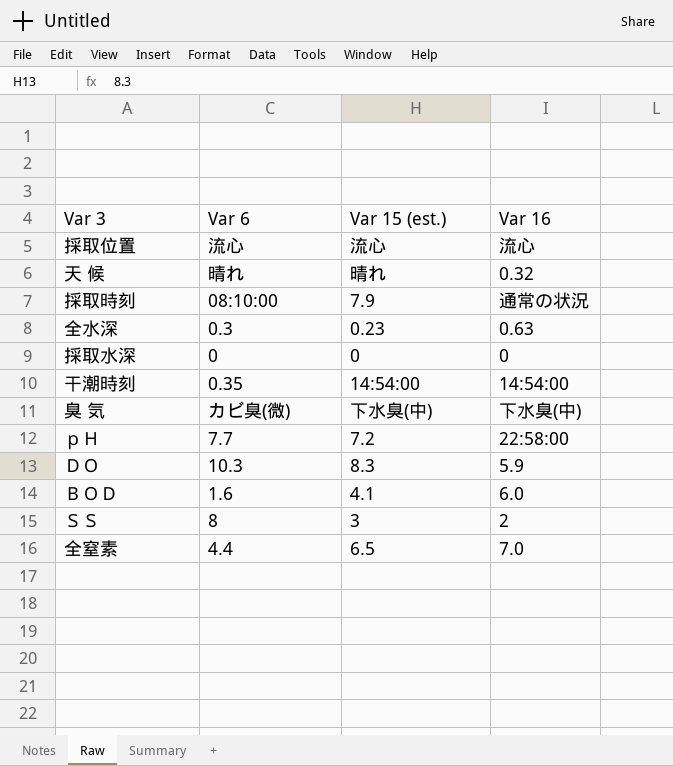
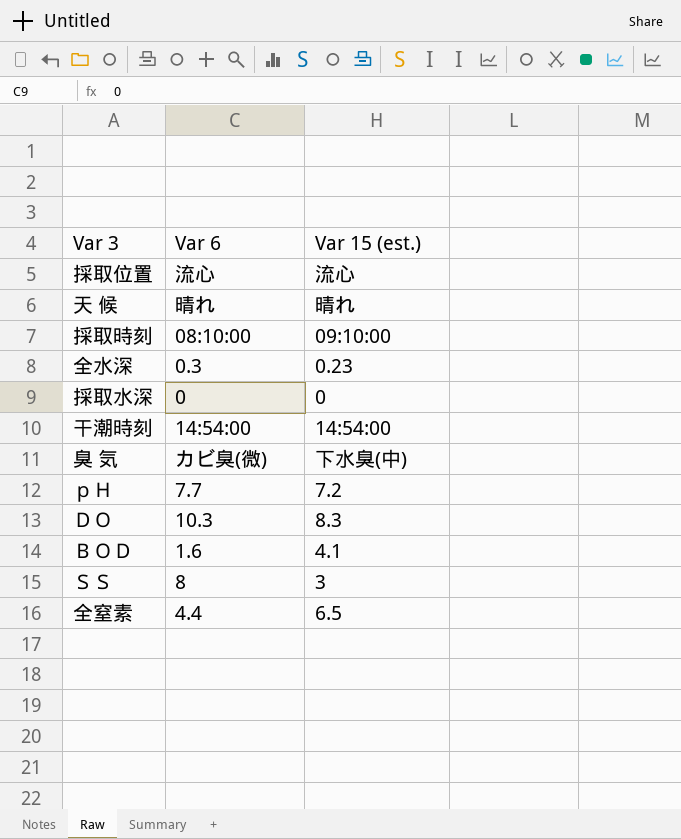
column Var 16 | position: 4 -> none
採取時刻 | Var 15 (est.): 7.9 -> 09:10:00
干潮時刻 | Var 6: 0.35 -> 14:54:00

